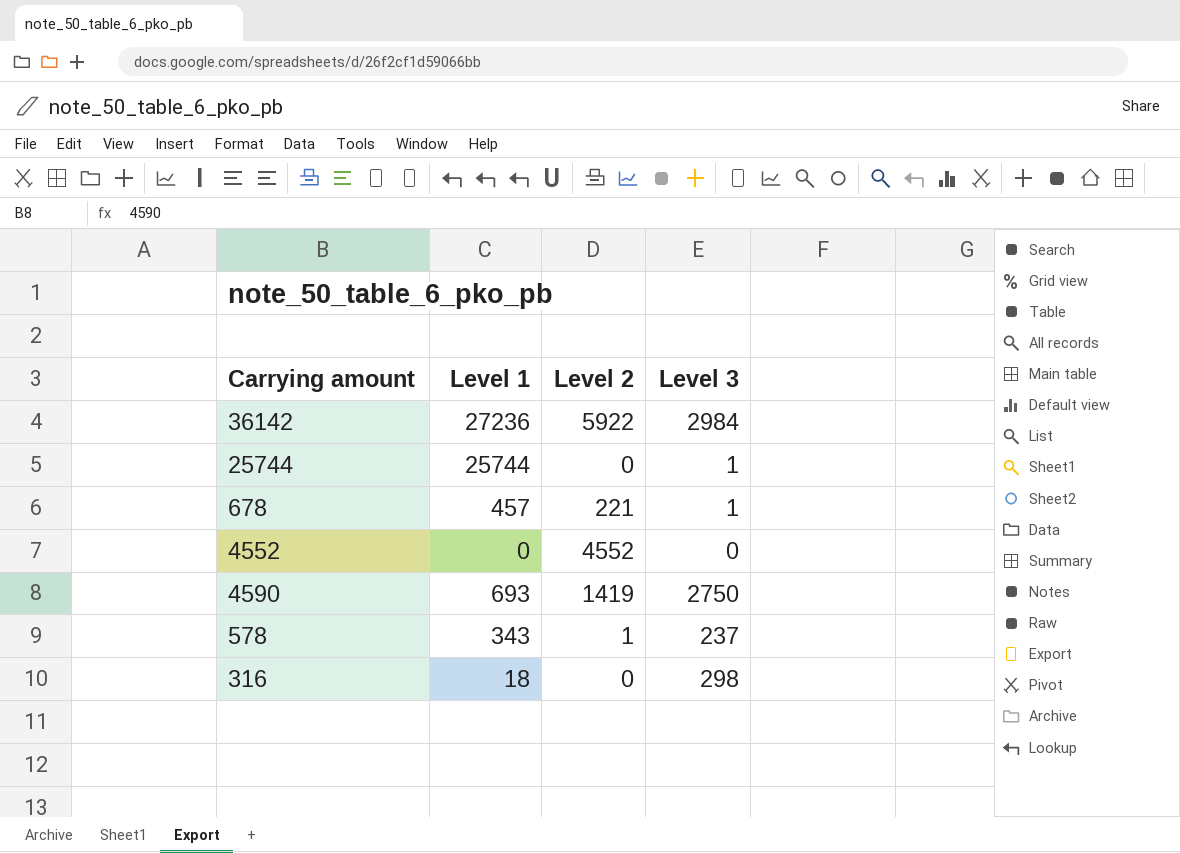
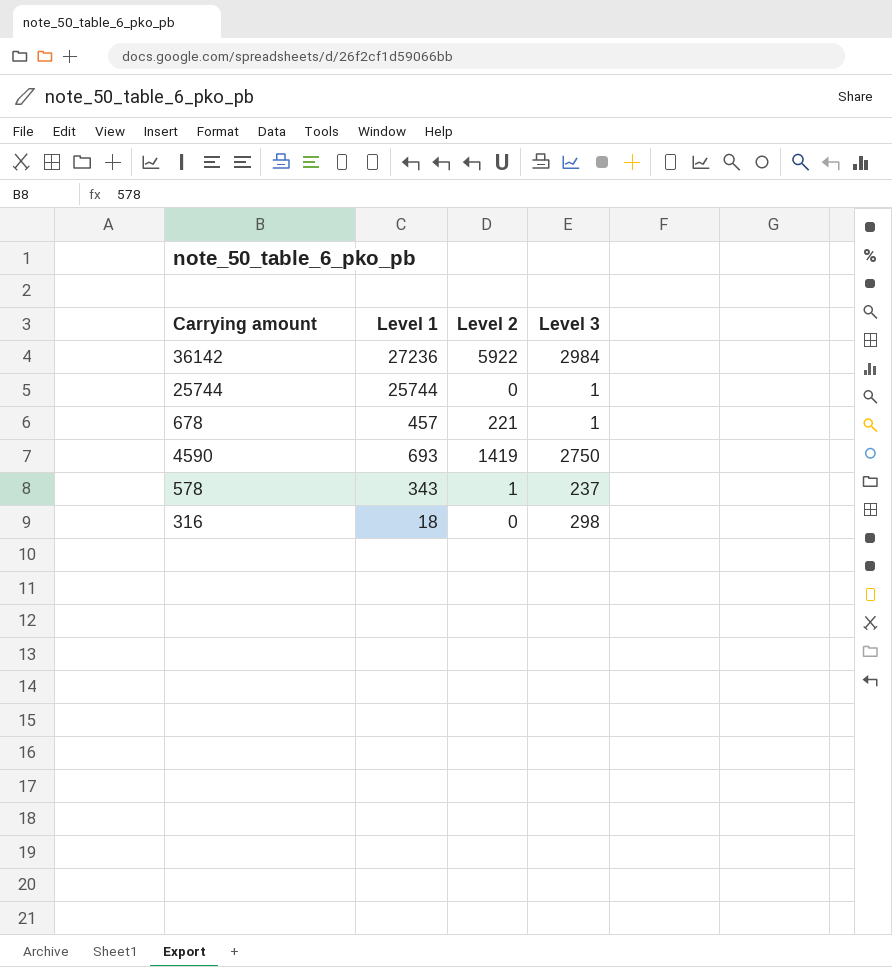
row 4552: 0 | 4552 | 0 -> none

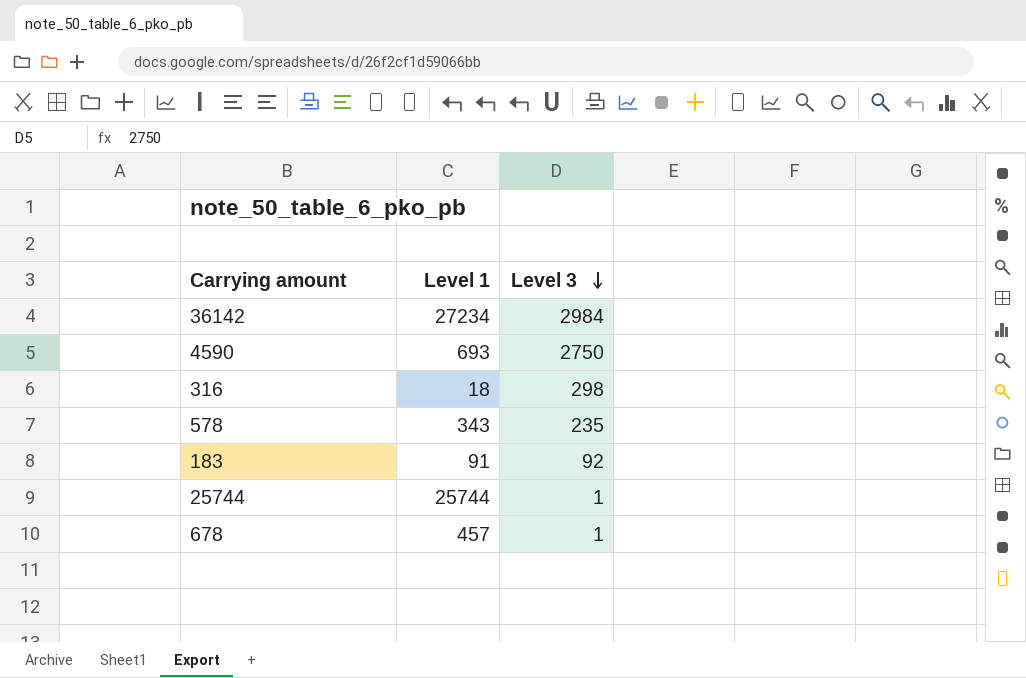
row order: none -> Level 3 descending
column Level 2 | position: 3 -> none
36142 | Level 1: 27236 -> 27234
578 | Level 3: 237 -> 235
row 183: none -> 91 | 92

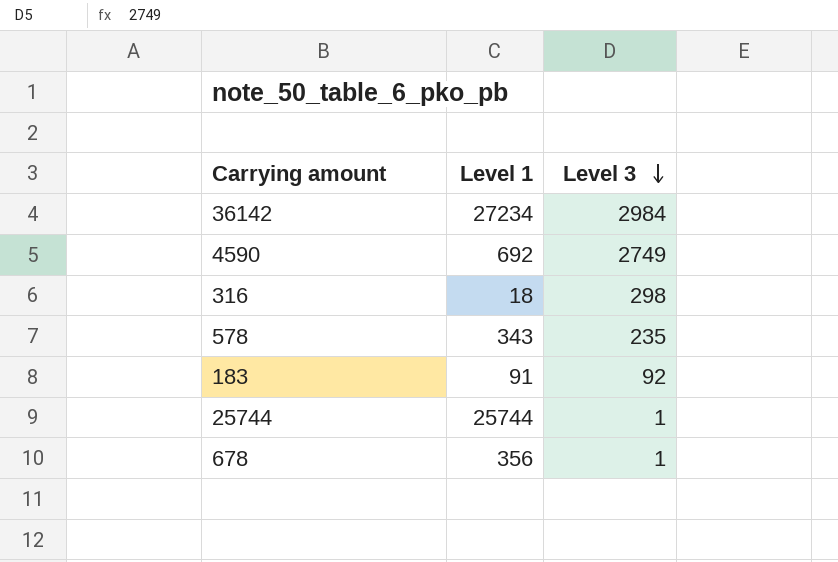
4590 | Level 1: 693 -> 692
4590 | Level 3: 2750 -> 2749
678 | Level 1: 457 -> 356

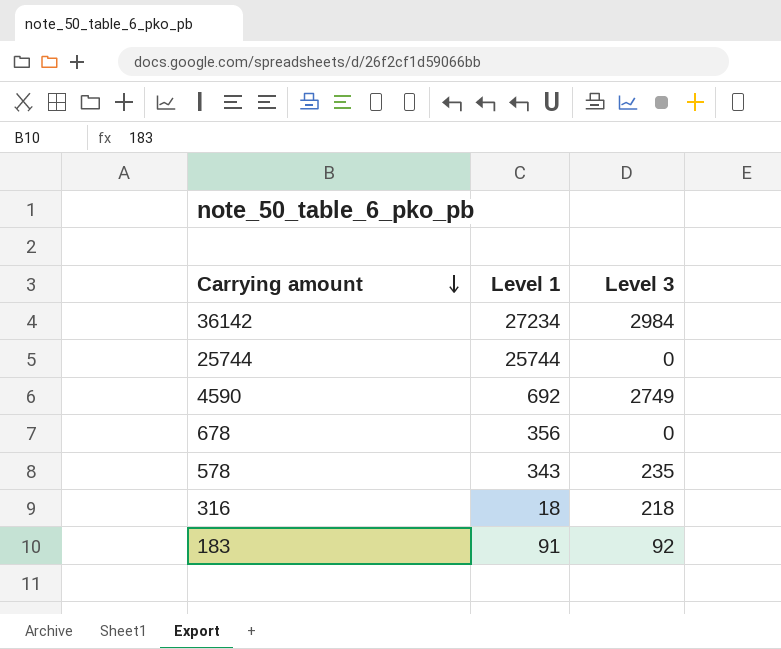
row order: Level 3 descending -> Carrying amount descending
25744 | Level 3: 1 -> 0
678 | Level 3: 1 -> 0
316 | Level 3: 298 -> 218

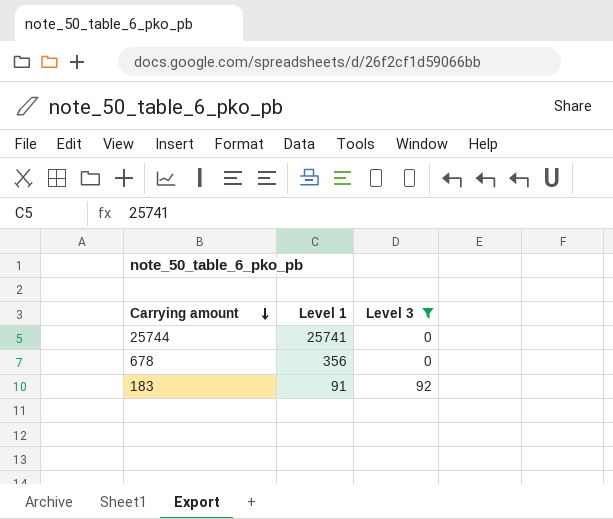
filter: none -> Level 3 <= 92
25744 | Level 1: 25744 -> 25741

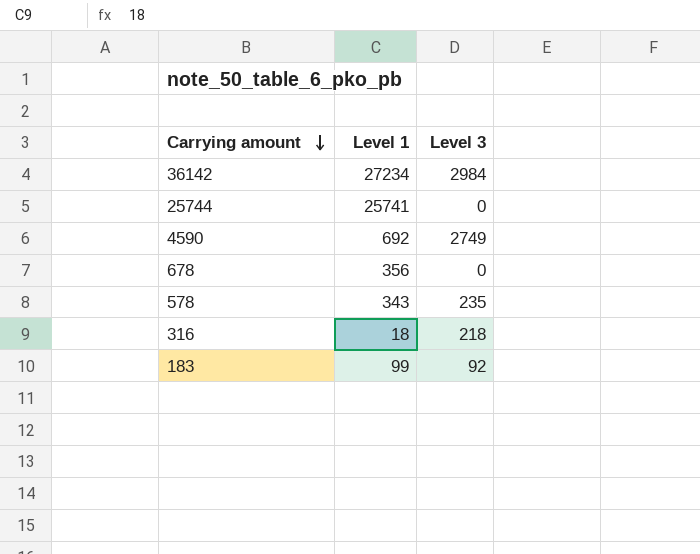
filter: Level 3 <= 92 -> none
183 | Level 1: 91 -> 99

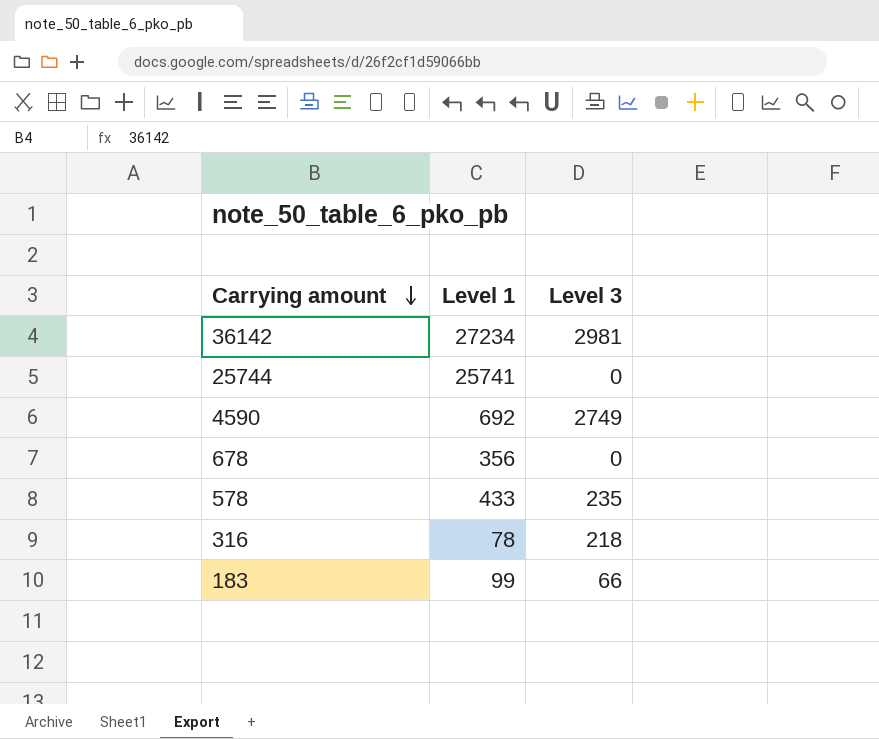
36142 | Level 3: 2984 -> 2981
578 | Level 1: 343 -> 433
316 | Level 1: 18 -> 78
183 | Level 3: 92 -> 66

